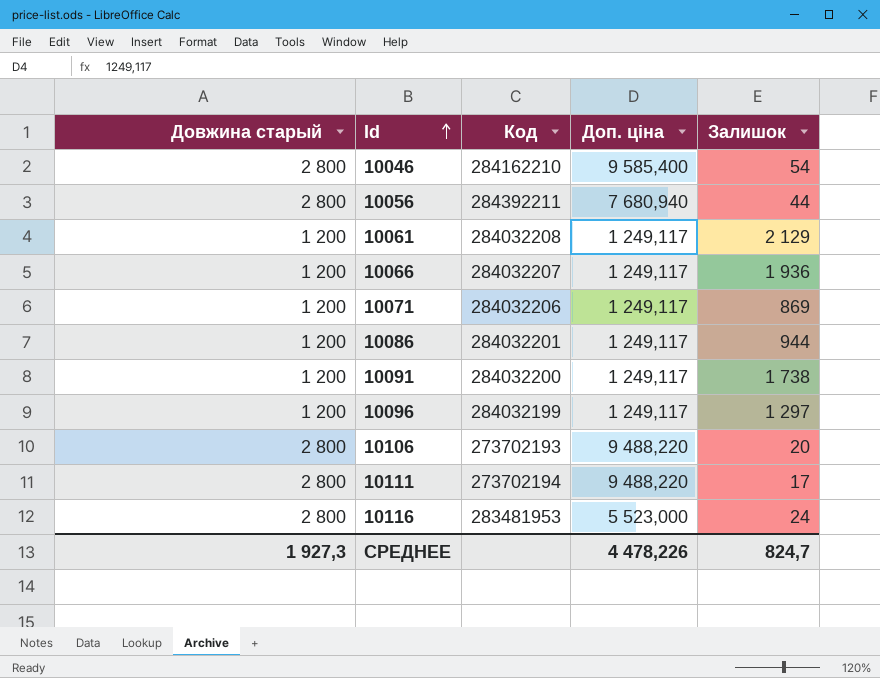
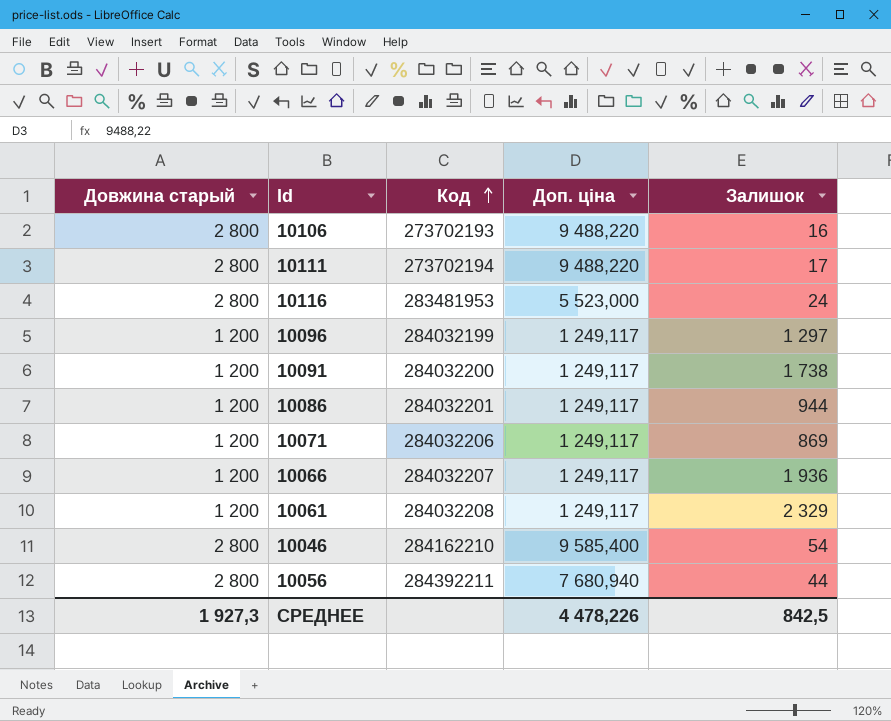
row order: Id ascending -> Код ascending
10106 | Залишок: 20 -> 16
10061 | Залишок: 2 129 -> 2 329
СРЕДНЕЕ | Залишок: 824,7 -> 842,5

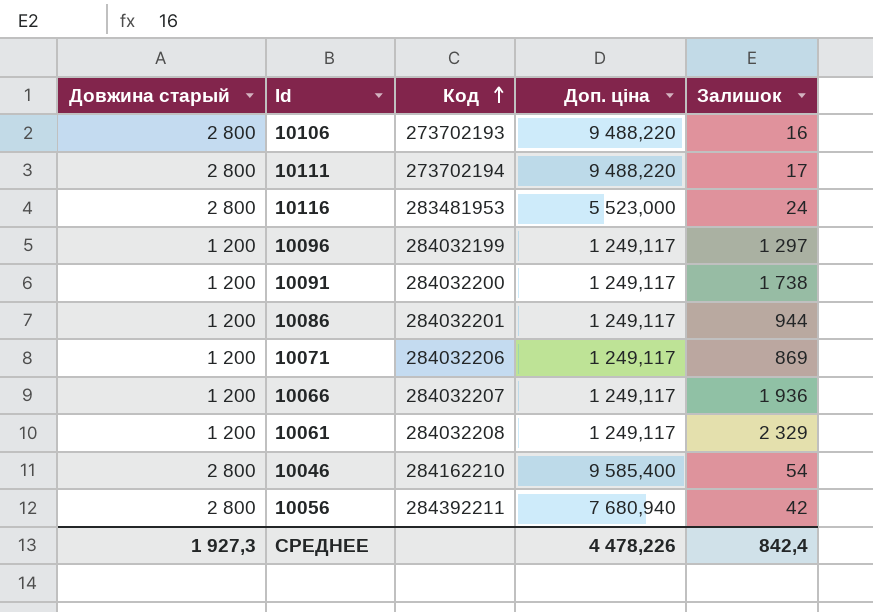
10056 | Залишок: 44 -> 42
СРЕДНЕЕ | Залишок: 842,5 -> 842,4

